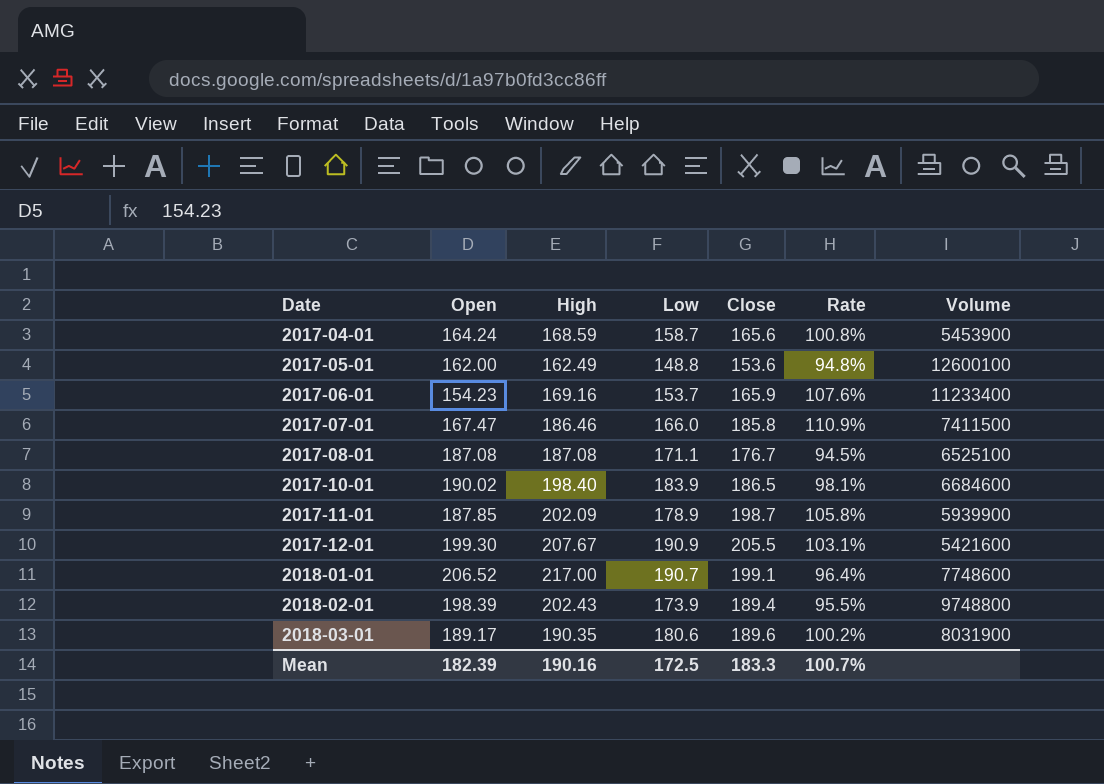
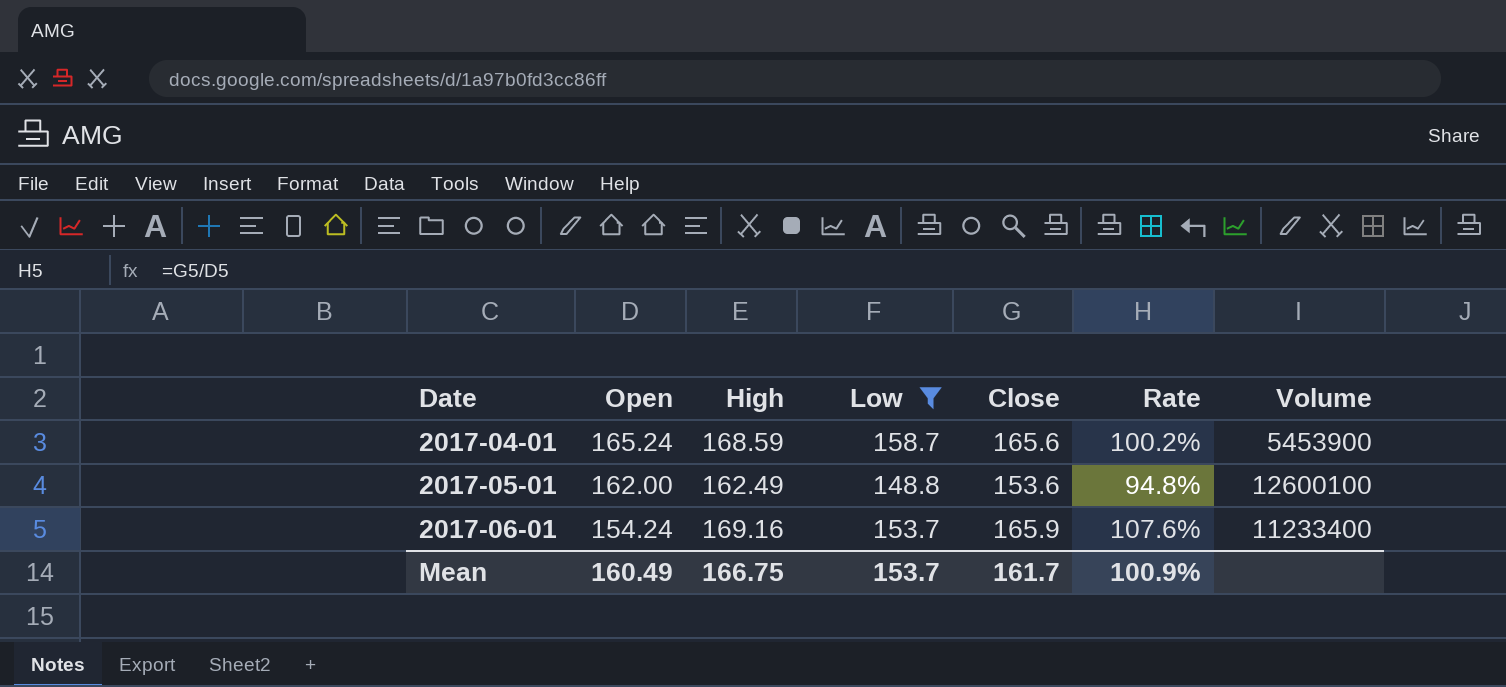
filter: none -> Low <= 158.7
2017-04-01 | Open: 164.24 -> 165.24
2017-04-01 | Rate: 100.8% -> 100.2%
2017-06-01 | Open: 154.23 -> 154.24
Mean | Open: 182.39 -> 160.49
Mean | High: 190.16 -> 166.75
Mean | Low: 172.5 -> 153.7
Mean | Close: 183.3 -> 161.7
Mean | Rate: 100.7% -> 100.9%

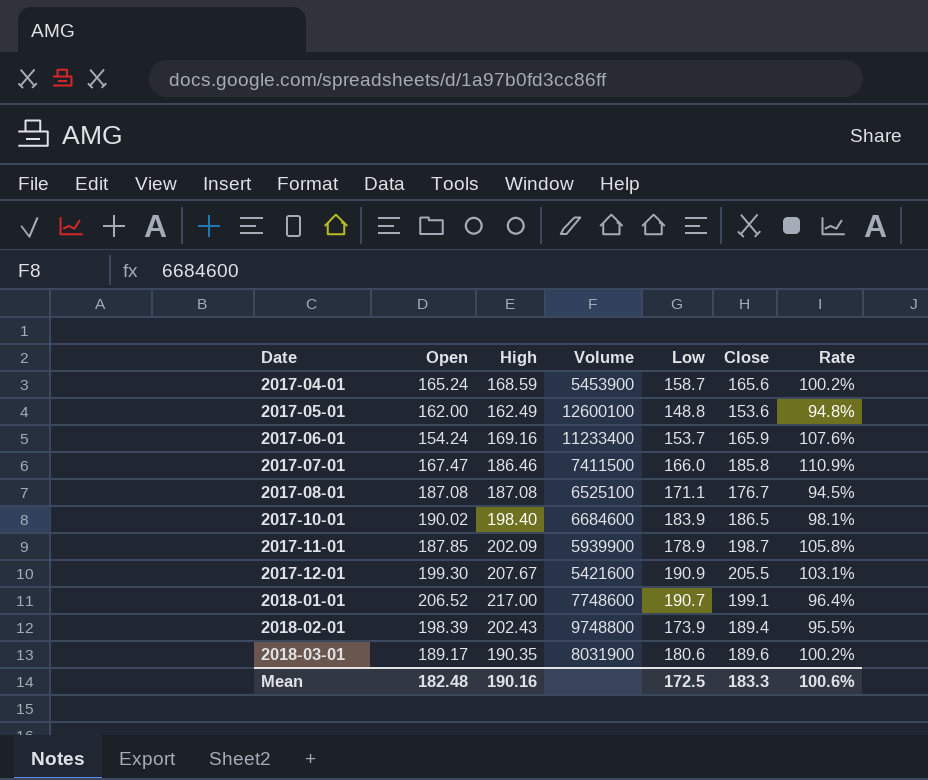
filter: Low <= 158.7 -> none
column Volume | position: 7 -> 4
Mean | Open: 160.49 -> 182.48
Mean | High: 166.75 -> 190.16
Mean | Low: 153.7 -> 172.5
Mean | Close: 161.7 -> 183.3
Mean | Rate: 100.9% -> 100.6%

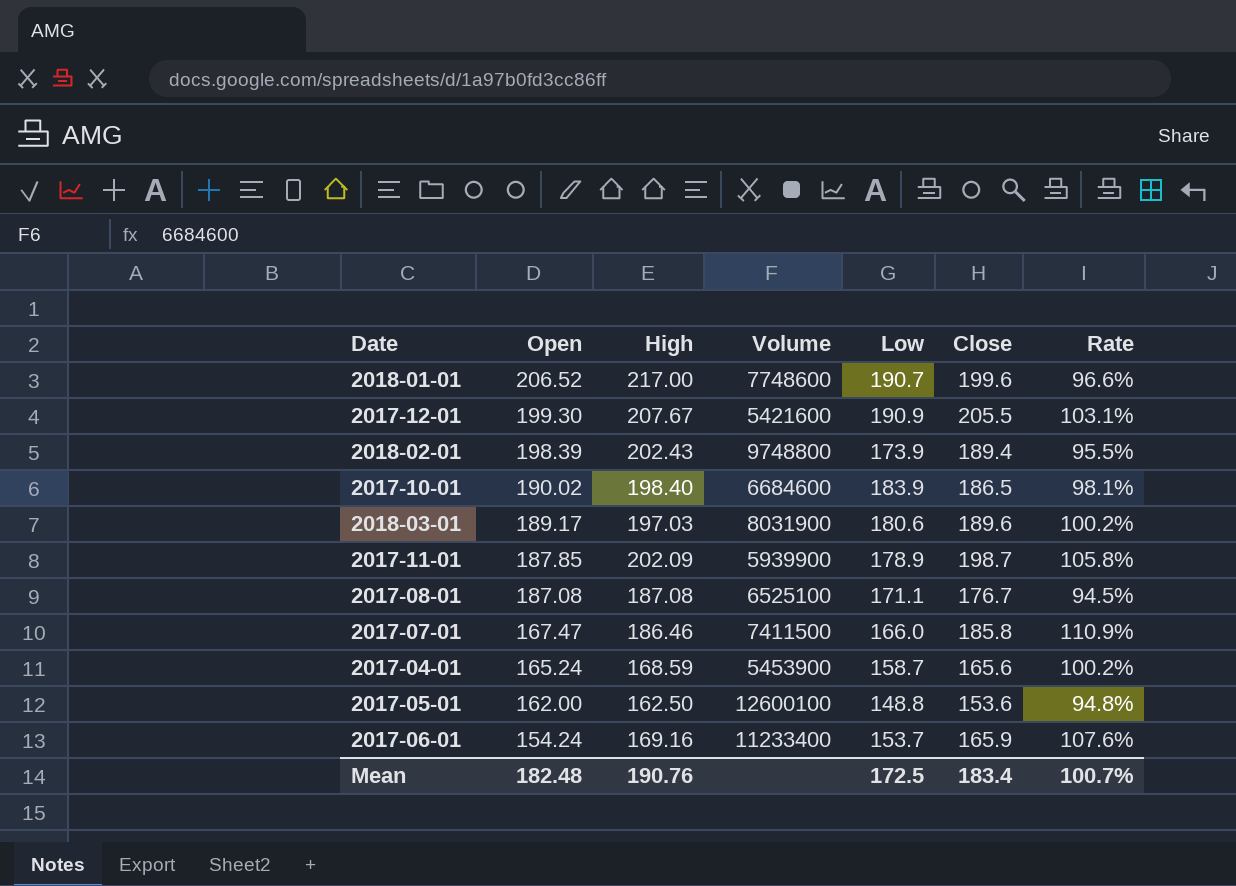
row order: Date ascending -> Open descending
2018-01-01 | Close: 199.1 -> 199.6
2018-01-01 | Rate: 96.4% -> 96.6%
2018-03-01 | High: 190.35 -> 197.03
2017-05-01 | High: 162.49 -> 162.50
Mean | High: 190.16 -> 190.76
Mean | Close: 183.3 -> 183.4
Mean | Rate: 100.6% -> 100.7%

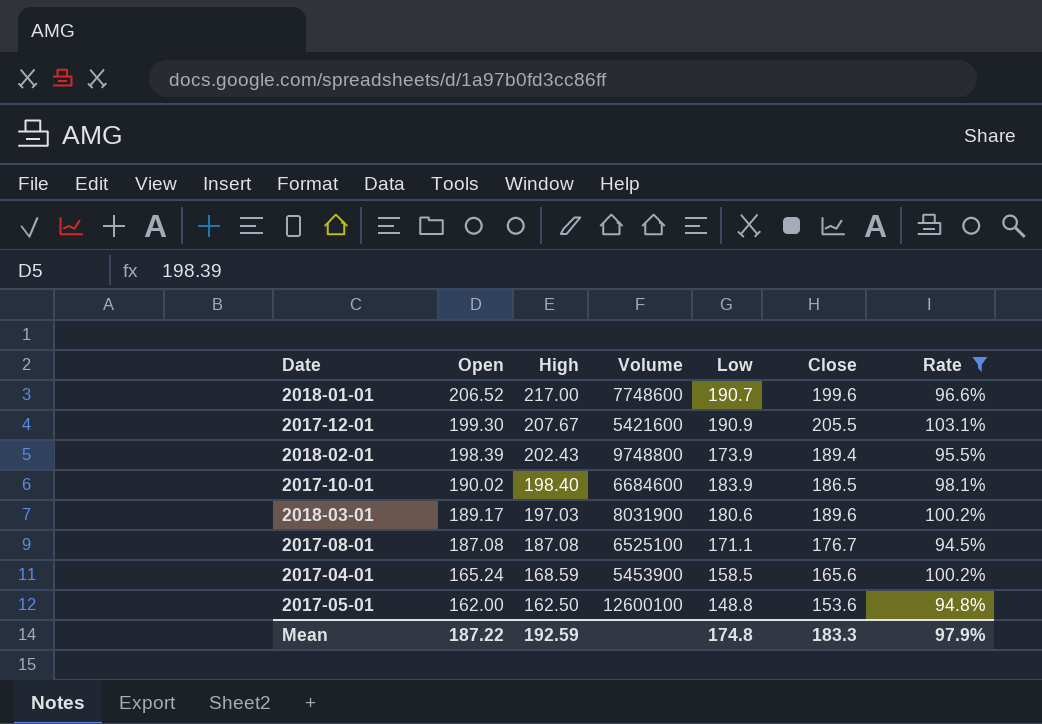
filter: none -> Rate <= 103.1%
2017-04-01 | Low: 158.7 -> 158.5
Mean | Open: 182.48 -> 187.22
Mean | High: 190.76 -> 192.59
Mean | Low: 172.5 -> 174.8
Mean | Close: 183.4 -> 183.3
Mean | Rate: 100.7% -> 97.9%

